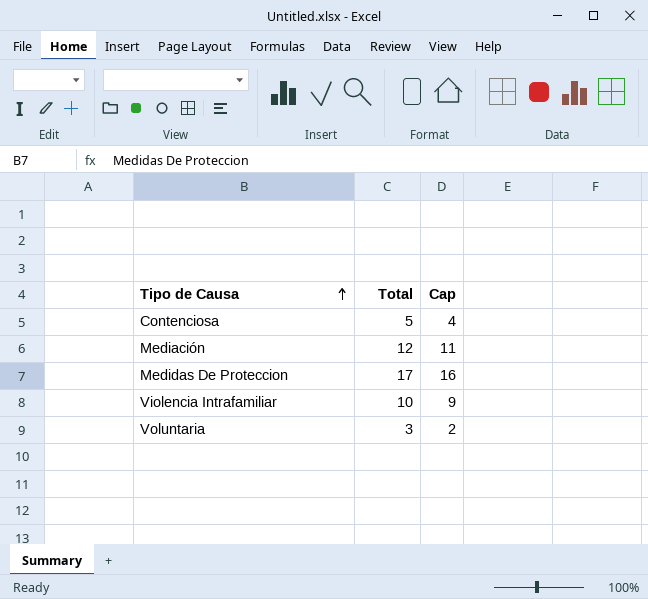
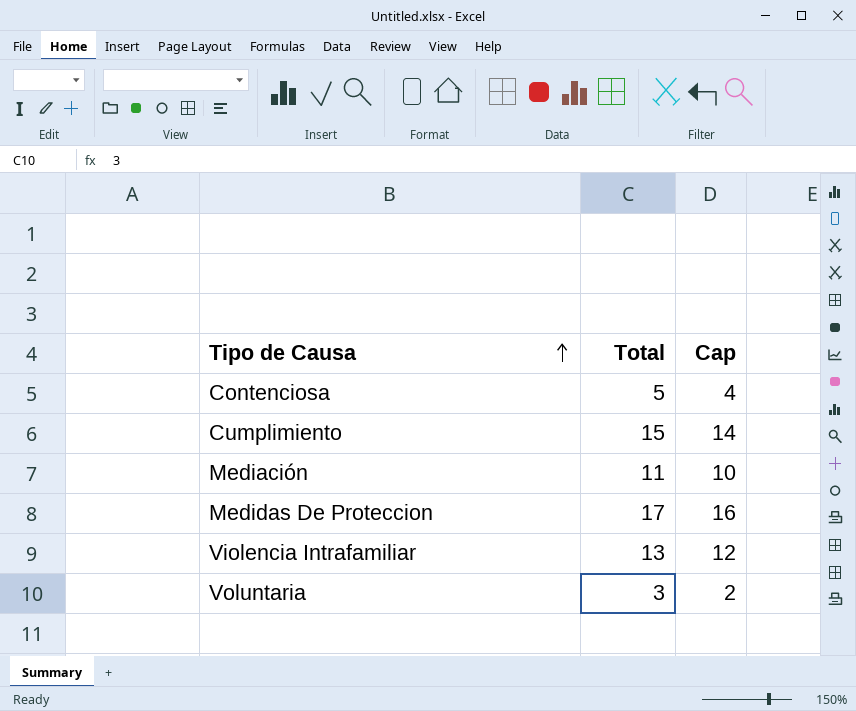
row Cumplimiento: none -> 15 | 14
Mediación | Total: 12 -> 11
Mediación | Cap: 11 -> 10
Violencia Intrafamiliar | Total: 10 -> 13
Violencia Intrafamiliar | Cap: 9 -> 12

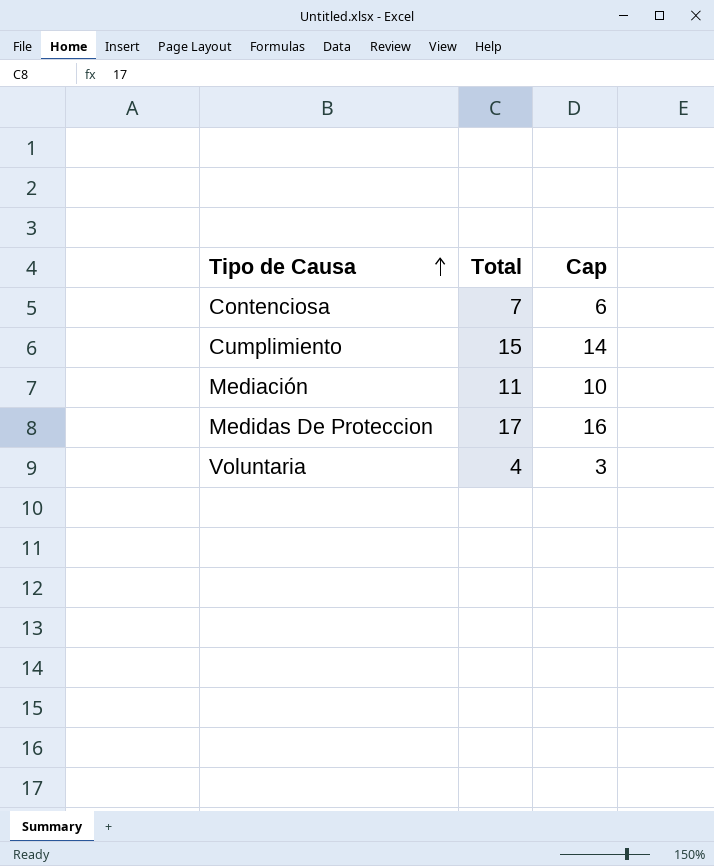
row Violencia Intrafamiliar: 13 | 12 -> none
Contenciosa | Total: 5 -> 7
Contenciosa | Cap: 4 -> 6
Voluntaria | Total: 3 -> 4
Voluntaria | Cap: 2 -> 3

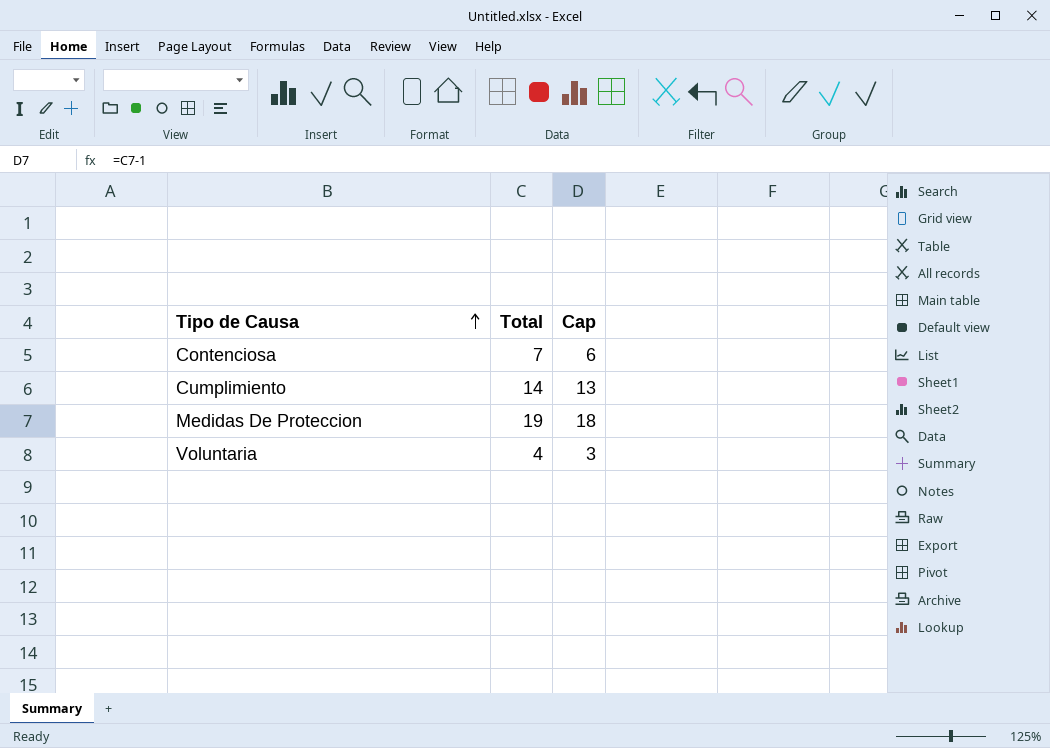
row Mediación: 11 | 10 -> none
Cumplimiento | Total: 15 -> 14
Cumplimiento | Cap: 14 -> 13
Medidas De Proteccion | Total: 17 -> 19
Medidas De Proteccion | Cap: 16 -> 18

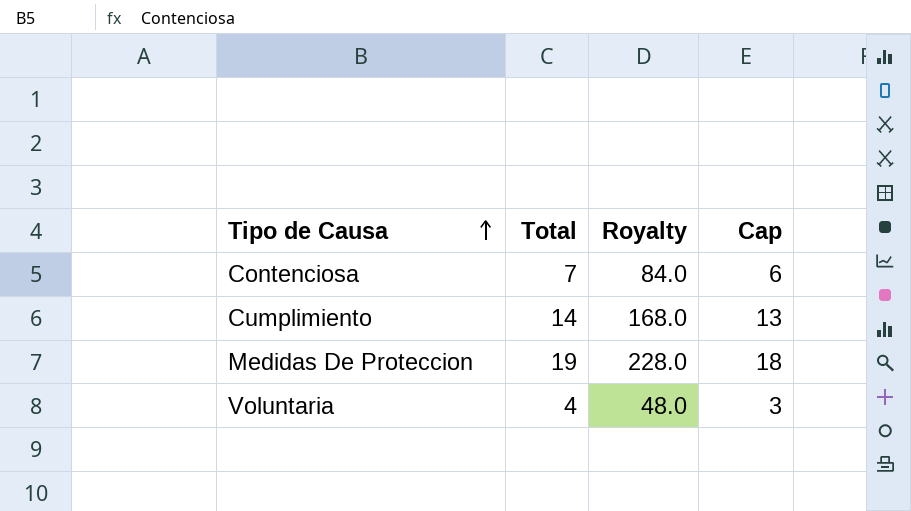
column Royalty | formula: none -> [Total] * 12

